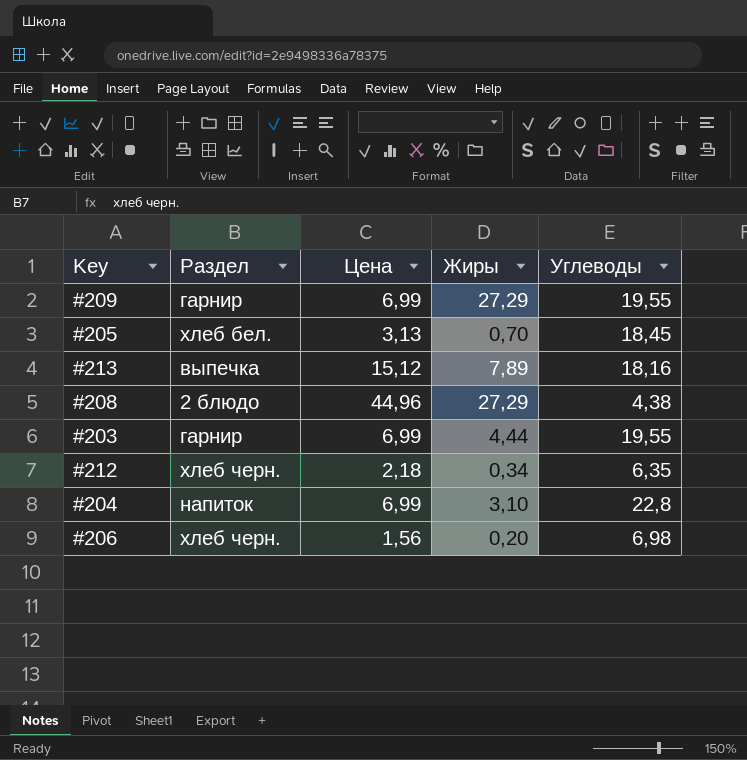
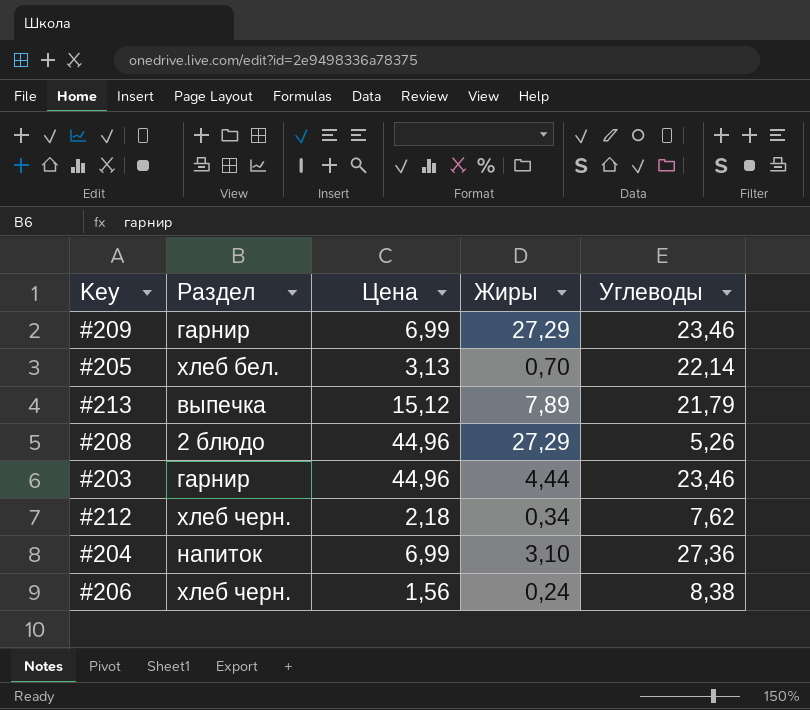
#209 | Углеводы: 19,55 -> 23,46
#205 | Углеводы: 18,45 -> 22,14
#213 | Углеводы: 18,16 -> 21,79
#208 | Углеводы: 4,38 -> 5,26
#203 | Цена: 6,99 -> 44,96
#203 | Углеводы: 19,55 -> 23,46
#212 | Углеводы: 6,35 -> 7,62
#204 | Углеводы: 22,8 -> 27,36
#206 | Жиры: 0,20 -> 0,24
#206 | Углеводы: 6,98 -> 8,38

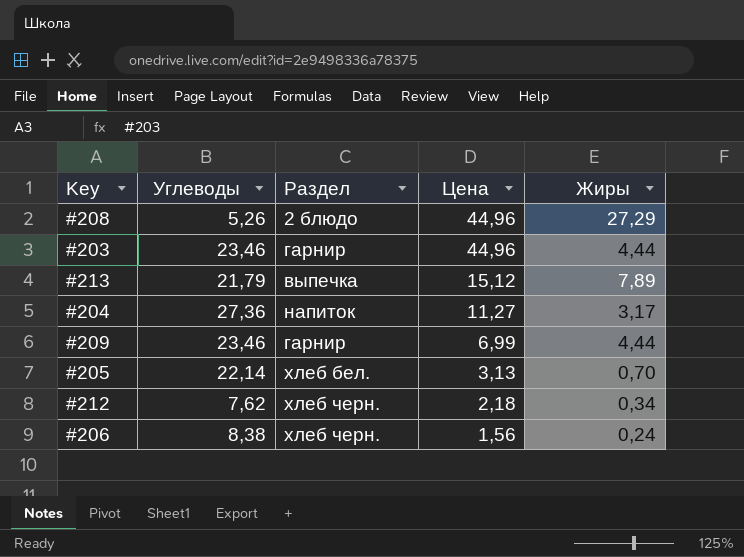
row order: none -> Цена descending
column Углеводы | position: 5 -> 2
#204 | Цена: 6,99 -> 11,27
#204 | Жиры: 3,10 -> 3,17
#209 | Жиры: 27,29 -> 4,44

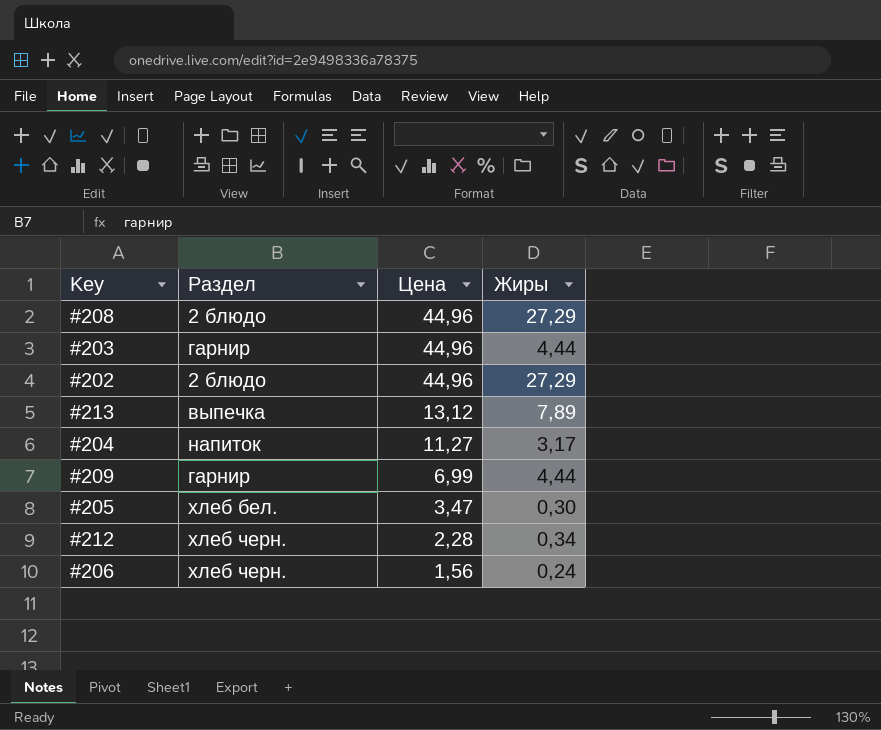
column Углеводы | position: 2 -> none
row #202: none -> 2 блюдо | 44,96 | 27,29
#213 | Цена: 15,12 -> 13,12
#205 | Цена: 3,13 -> 3,47
#205 | Жиры: 0,70 -> 0,30
#212 | Цена: 2,18 -> 2,28

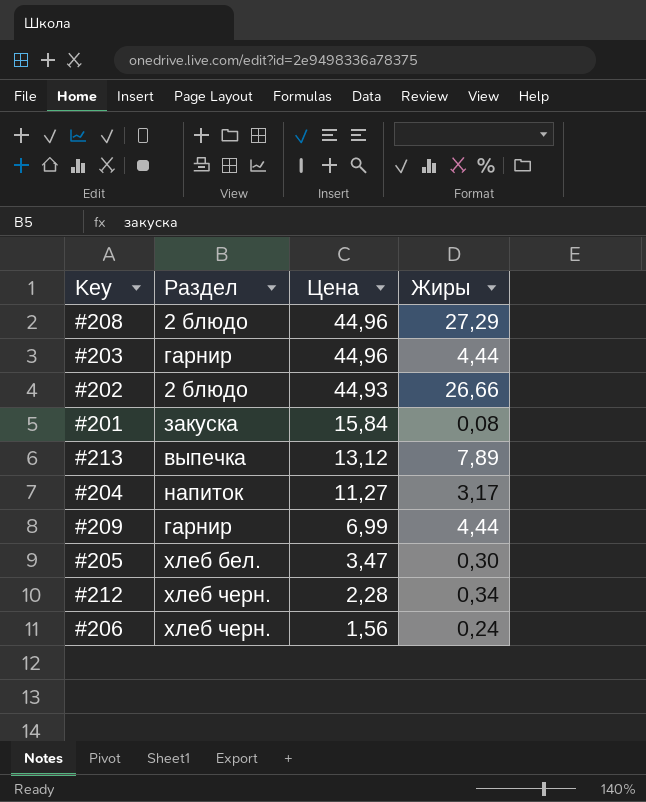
#202 | Цена: 44,96 -> 44,93
#202 | Жиры: 27,29 -> 26,66
row #201: none -> закуска | 15,84 | 0,08

